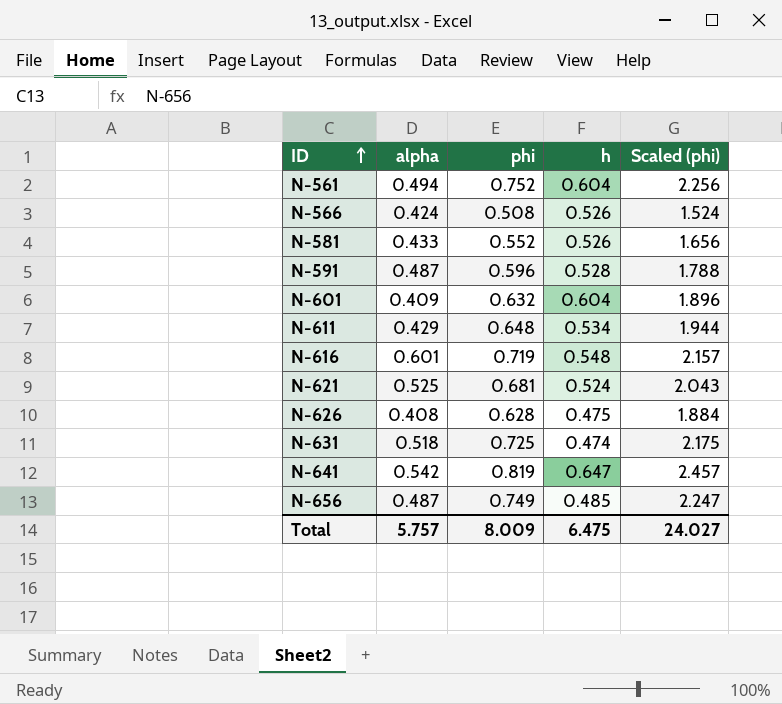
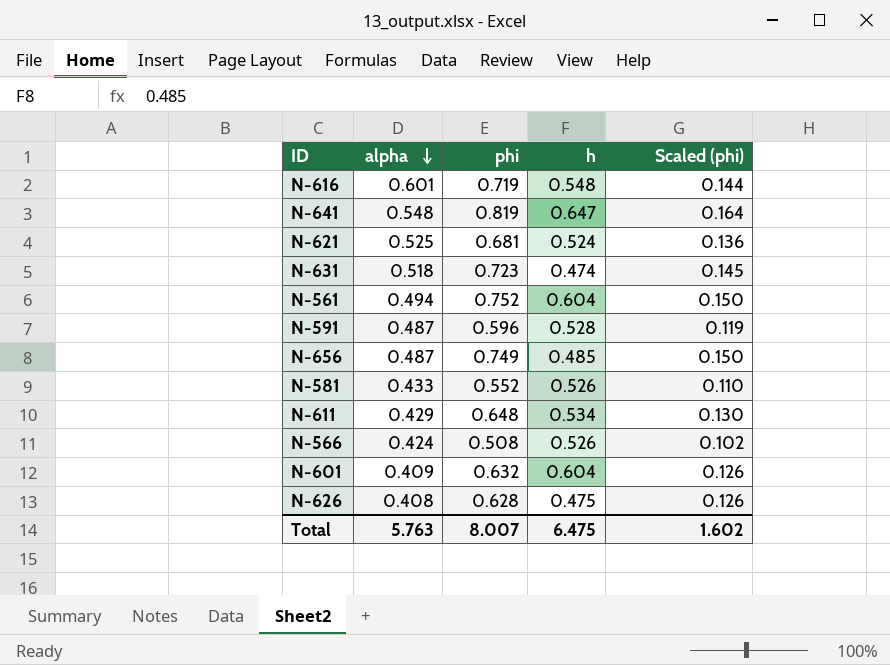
row order: ID ascending -> alpha descending
column Scaled (phi) | formula: [phi] * 3 -> [phi] * 0.2
N-641 | alpha: 0.542 -> 0.548
N-631 | phi: 0.725 -> 0.723
Total | alpha: 5.757 -> 5.763
Total | phi: 8.009 -> 8.007
Total | Scaled (phi): 24.027 -> 1.602

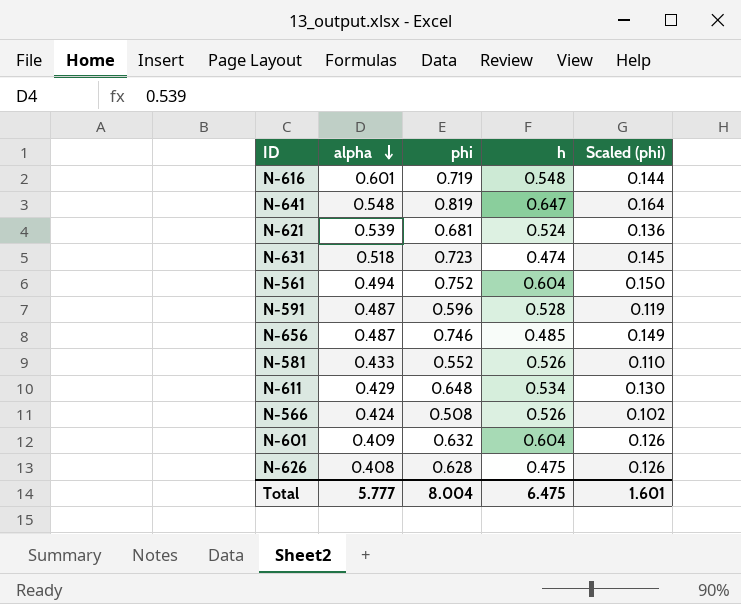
N-621 | alpha: 0.525 -> 0.539
N-656 | phi: 0.749 -> 0.746
N-656 | Scaled (phi): 0.150 -> 0.149
Total | alpha: 5.763 -> 5.777
Total | phi: 8.007 -> 8.004
Total | Scaled (phi): 1.602 -> 1.601

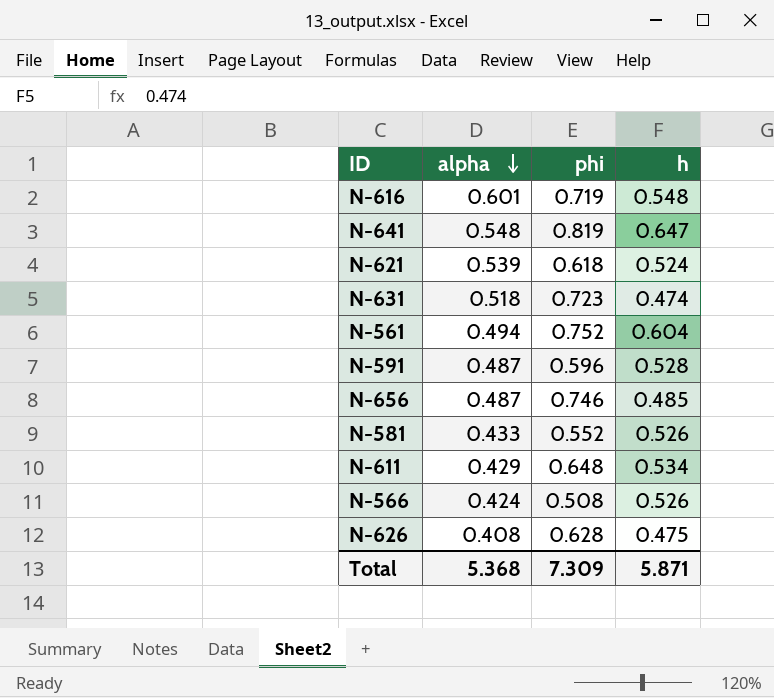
column Scaled (phi) | formula: [phi] * 0.2 -> none
row N-601: 0.409 | 0.632 | 0.604 | 0.126 -> none
N-621 | phi: 0.681 -> 0.618
Total | alpha: 5.777 -> 5.368
Total | phi: 8.004 -> 7.309
Total | h: 6.475 -> 5.871

